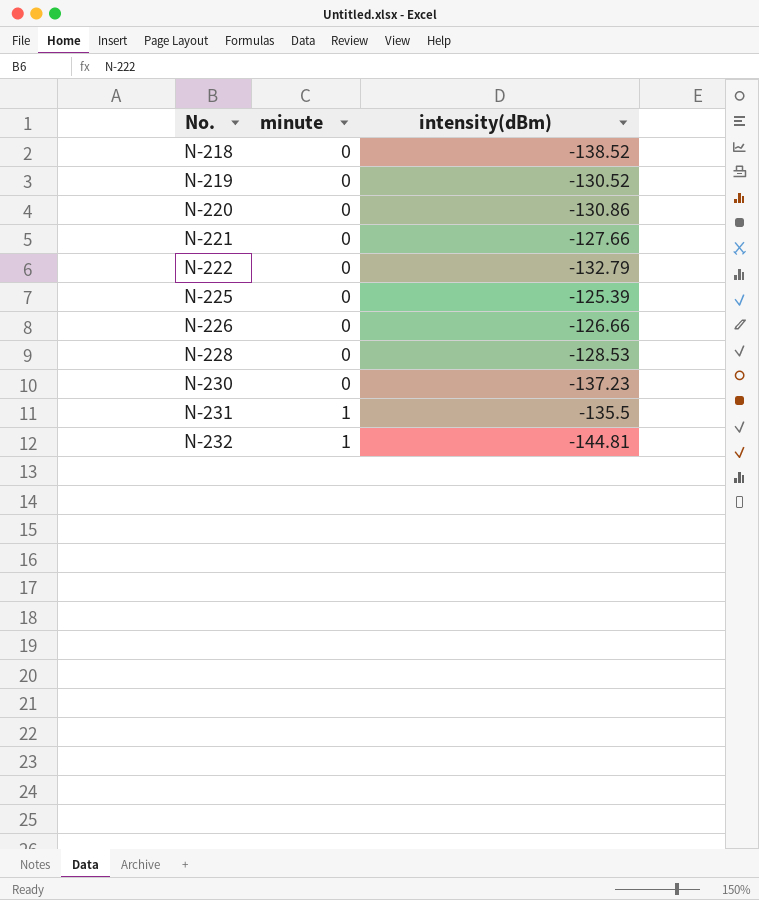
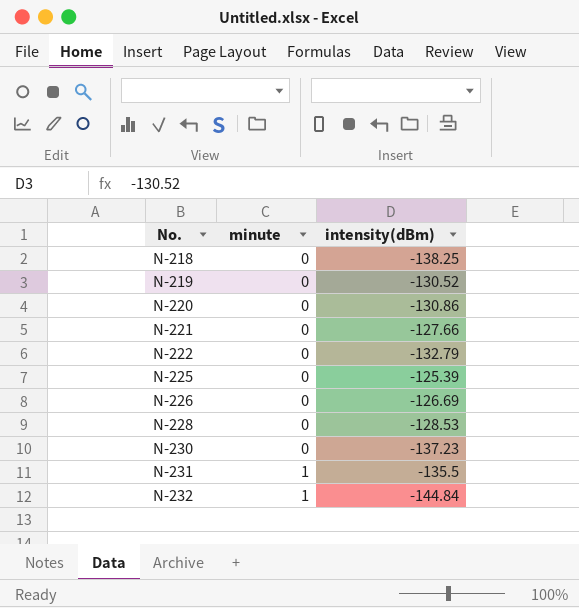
N-218 | intensity(dBm): -138.52 -> -138.25
N-226 | intensity(dBm): -126.66 -> -126.69
N-232 | intensity(dBm): -144.81 -> -144.84

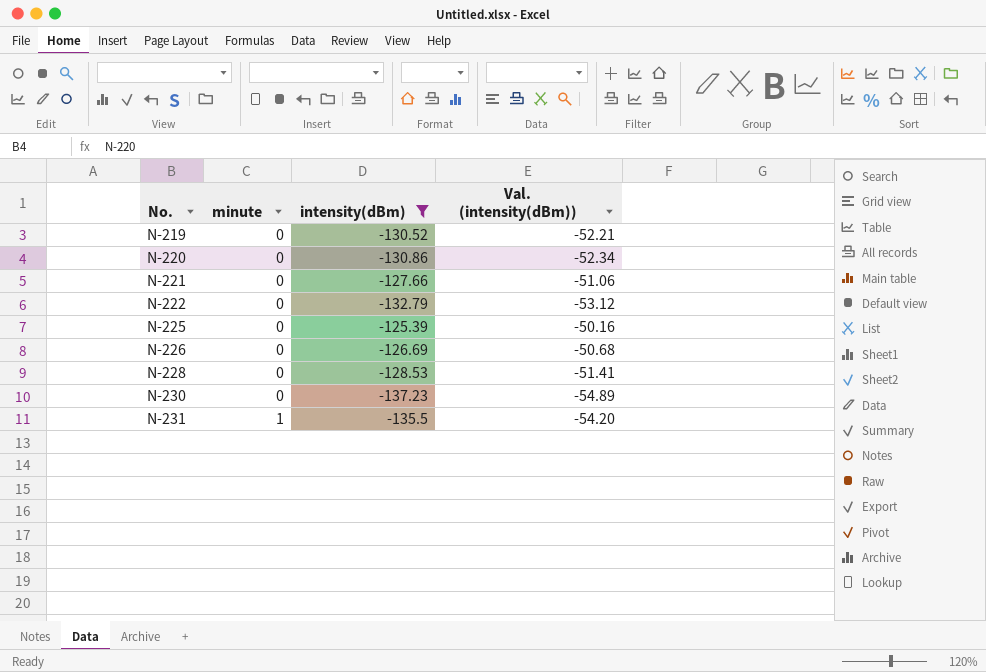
filter: none -> intensity(dBm) >= -137.23
column Val. (intensity(dBm)) | formula: none -> [intensity(dBm)] * 0.4

